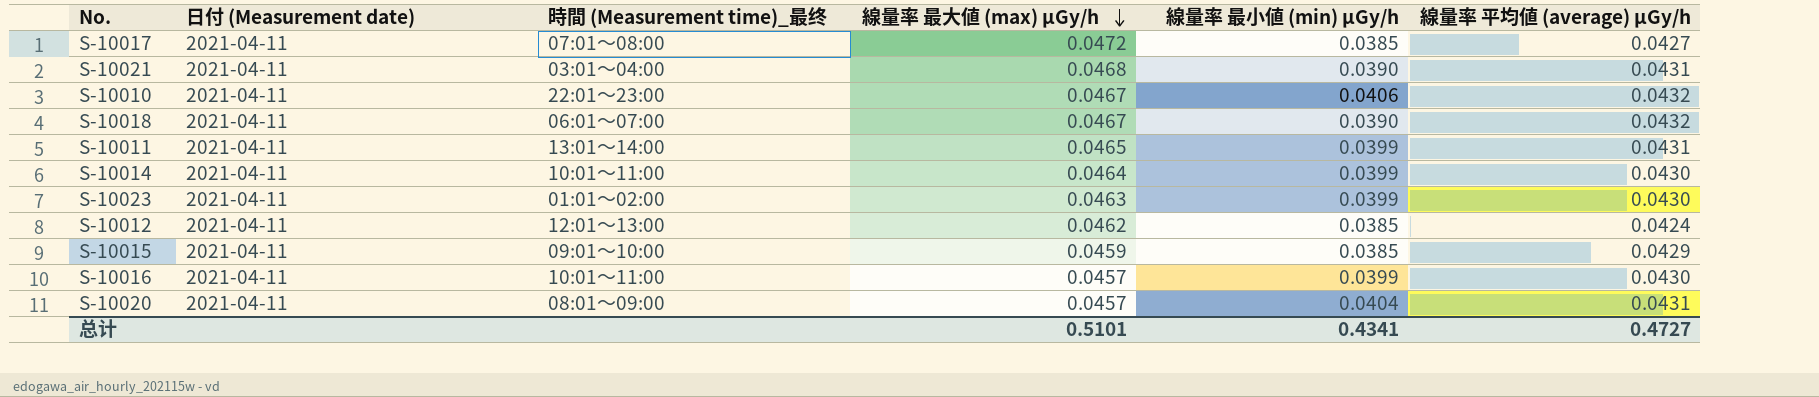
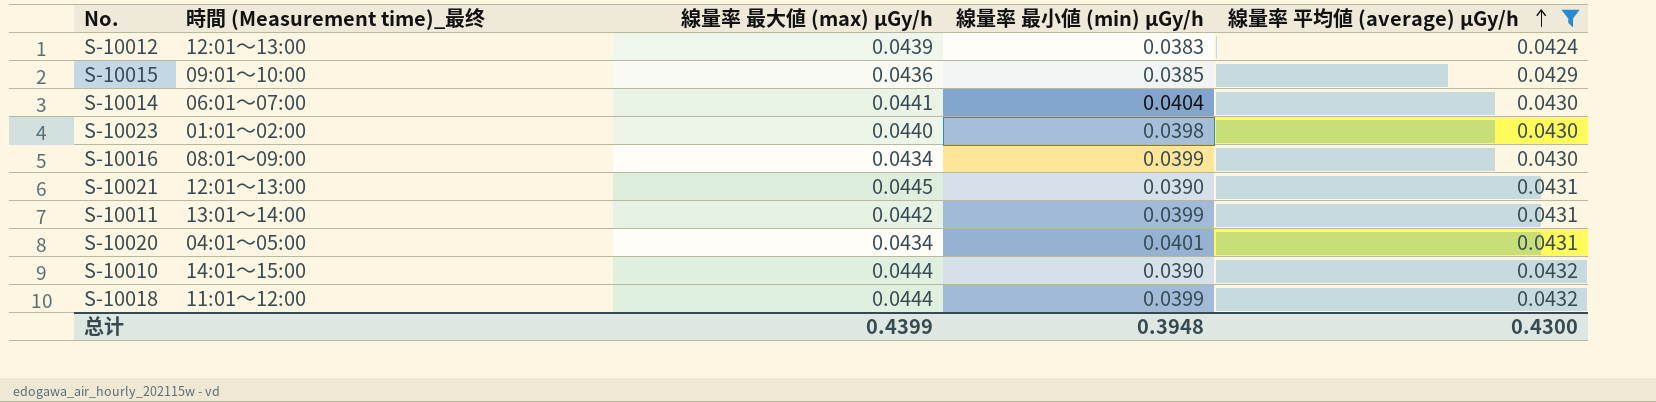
filter: none -> 線量率 平均値 (average) μGy/h != 0.0427
row order: 線量率 最大値 (max) μGy/h descending -> 線量率 平均値 (average) μGy/h ascending
column 日付 (Measurement date) | position: 2 -> none
S-10012 | 線量率 最大値 (max) μGy/h: 0.0462 -> 0.0439
S-10012 | 線量率 最小値 (min) μGy/h: 0.0385 -> 0.0383
S-10015 | 線量率 最大値 (max) μGy/h: 0.0459 -> 0.0436
S-10014 | 時間 (Measurement time)_最终: 10:01～11:00 -> 06:01～07:00
S-10014 | 線量率 最大値 (max) μGy/h: 0.0464 -> 0.0441
S-10014 | 線量率 最小値 (min) μGy/h: 0.0399 -> 0.0404
S-10023 | 線量率 最大値 (max) μGy/h: 0.0463 -> 0.0440
S-10023 | 線量率 最小値 (min) μGy/h: 0.0399 -> 0.0398
S-10016 | 時間 (Measurement time)_最终: 10:01～11:00 -> 08:01～09:00
S-10016 | 線量率 最大値 (max) μGy/h: 0.0457 -> 0.0434
S-10021 | 時間 (Measurement time)_最终: 03:01～04:00 -> 12:01～13:00
S-10021 | 線量率 最大値 (max) μGy/h: 0.0468 -> 0.0445
S-10011 | 線量率 最大値 (max) μGy/h: 0.0465 -> 0.0442
S-10020 | 時間 (Measurement time)_最终: 08:01～09:00 -> 04:01～05:00
S-10020 | 線量率 最大値 (max) μGy/h: 0.0457 -> 0.0434
S-10020 | 線量率 最小値 (min) μGy/h: 0.0404 -> 0.0401
S-10010 | 時間 (Measurement time)_最终: 22:01～23:00 -> 14:01～15:00
S-10010 | 線量率 最大値 (max) μGy/h: 0.0467 -> 0.0444
S-10010 | 線量率 最小値 (min) μGy/h: 0.0406 -> 0.0390
S-10018 | 時間 (Measurement time)_最终: 06:01～07:00 -> 11:01～12:00
S-10018 | 線量率 最大値 (max) μGy/h: 0.0467 -> 0.0444
S-10018 | 線量率 最小値 (min) μGy/h: 0.0390 -> 0.0399
总计 | 線量率 最大値 (max) μGy/h: 0.5101 -> 0.4399
总计 | 線量率 最小値 (min) μGy/h: 0.4341 -> 0.3948
总计 | 線量率 平均値 (average) μGy/h: 0.4727 -> 0.4300

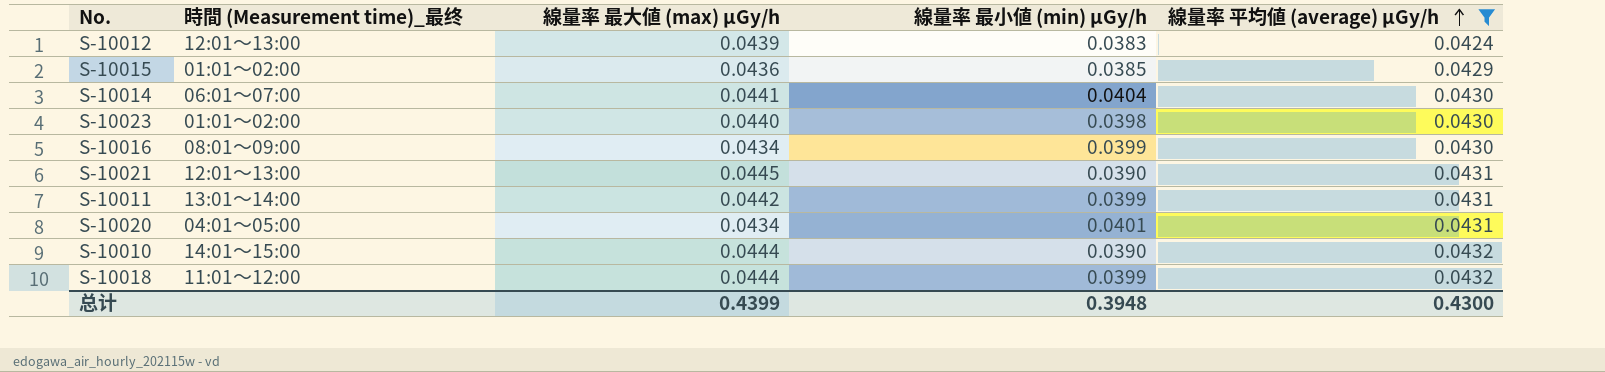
S-10015 | 時間 (Measurement time)_最终: 09:01～10:00 -> 01:01～02:00

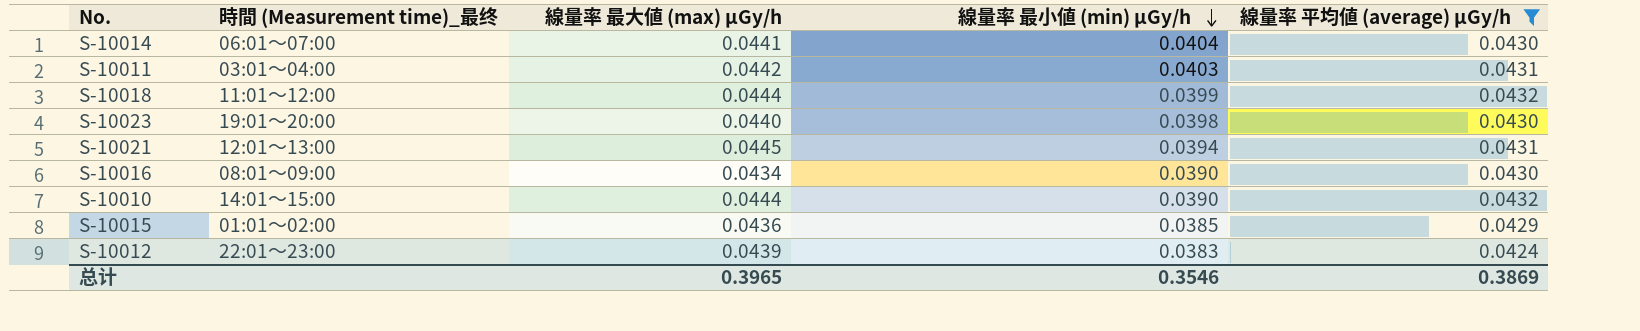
row order: 線量率 平均値 (average) μGy/h ascending -> 線量率 最小値 (min) μGy/h descending
row S-10020: 04:01～05:00 | 0.0434 | 0.0401 | 0.0431 -> none
S-10011 | 時間 (Measurement time)_最终: 13:01～14:00 -> 03:01～04:00
S-10011 | 線量率 最小値 (min) μGy/h: 0.0399 -> 0.0403
S-10023 | 時間 (Measurement time)_最终: 01:01～02:00 -> 19:01～20:00
S-10021 | 線量率 最小値 (min) μGy/h: 0.0390 -> 0.0394
S-10016 | 線量率 最小値 (min) μGy/h: 0.0399 -> 0.0390
S-10012 | 時間 (Measurement time)_最终: 12:01～13:00 -> 22:01～23:00
总计 | 線量率 最大値 (max) μGy/h: 0.4399 -> 0.3965
总计 | 線量率 最小値 (min) μGy/h: 0.3948 -> 0.3546
总计 | 線量率 平均値 (average) μGy/h: 0.4300 -> 0.3869

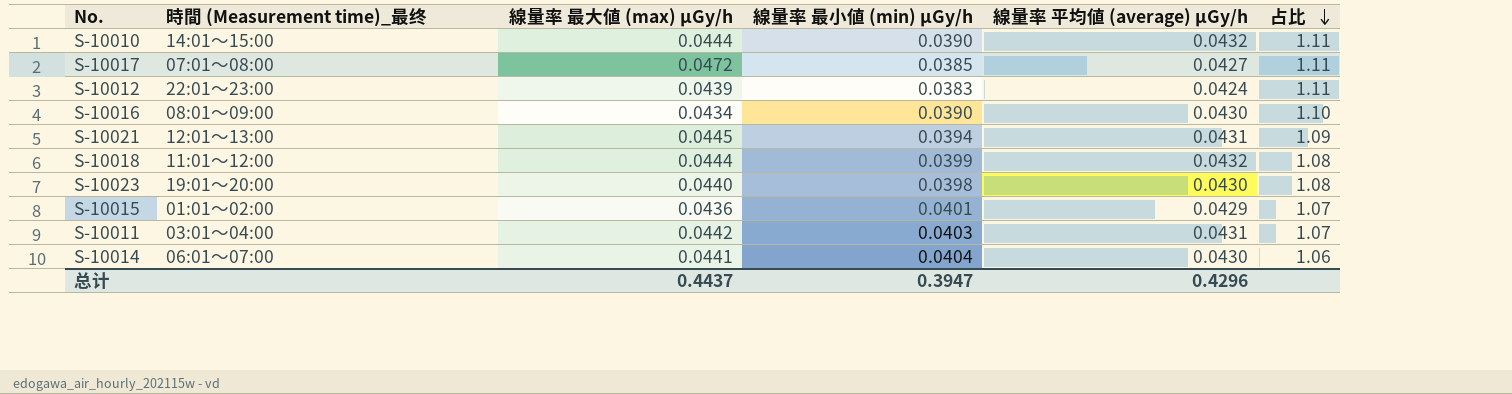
filter: 線量率 平均値 (average) μGy/h != 0.0427 -> none
row order: 線量率 最小値 (min) μGy/h descending -> 占比 descending
column 占比 | formula: none -> [線量率 平均値 (average) μGy/h] / [線量率 最小値 (min) μGy/h]
S-10015 | 線量率 最小値 (min) μGy/h: 0.0385 -> 0.0401
总计 | 線量率 最大値 (max) μGy/h: 0.3965 -> 0.4437
总计 | 線量率 最小値 (min) μGy/h: 0.3546 -> 0.3947
总计 | 線量率 平均値 (average) μGy/h: 0.3869 -> 0.4296

